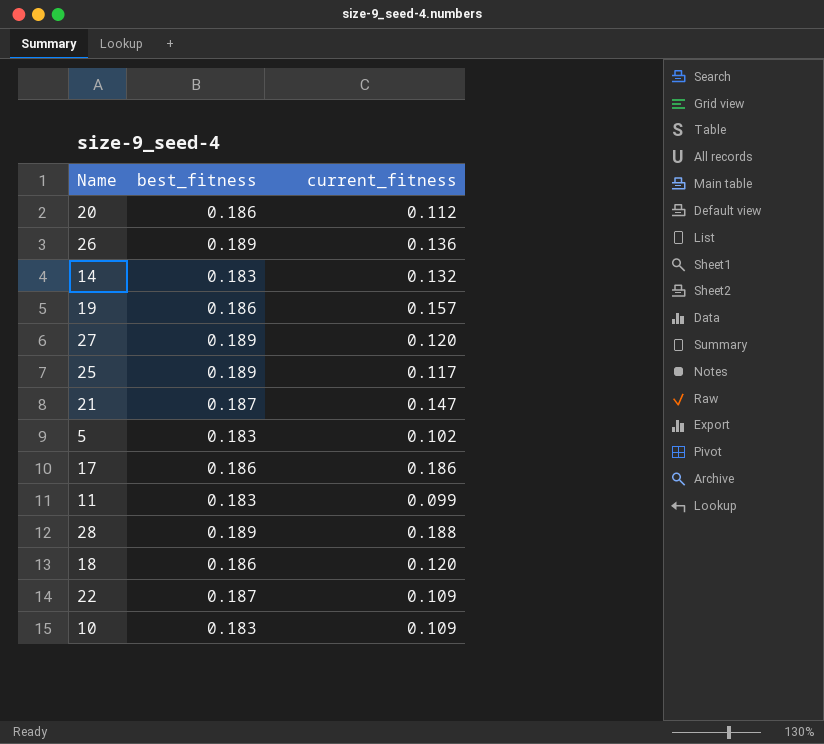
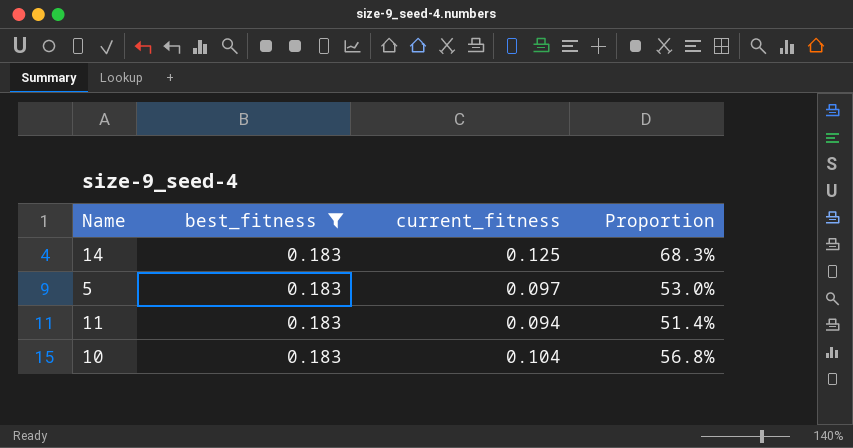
filter: none -> best_fitness = 0.183
column Proportion | formula: none -> [current_fitness] / [best_fitness]
14 | current_fitness: 0.132 -> 0.125
5 | current_fitness: 0.102 -> 0.097
11 | current_fitness: 0.099 -> 0.094
10 | current_fitness: 0.109 -> 0.104

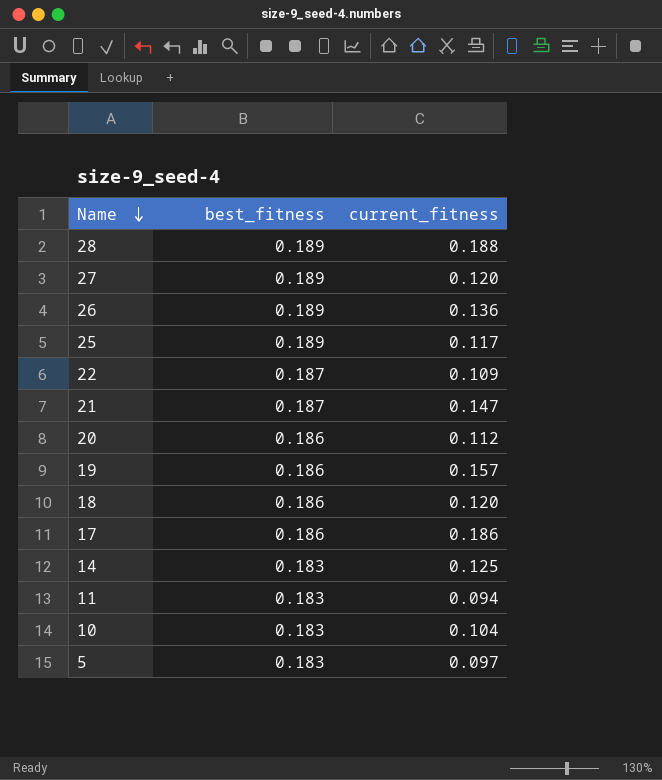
filter: best_fitness = 0.183 -> none
row order: none -> Name descending
column Proportion | formula: [current_fitness] / [best_fitness] -> none

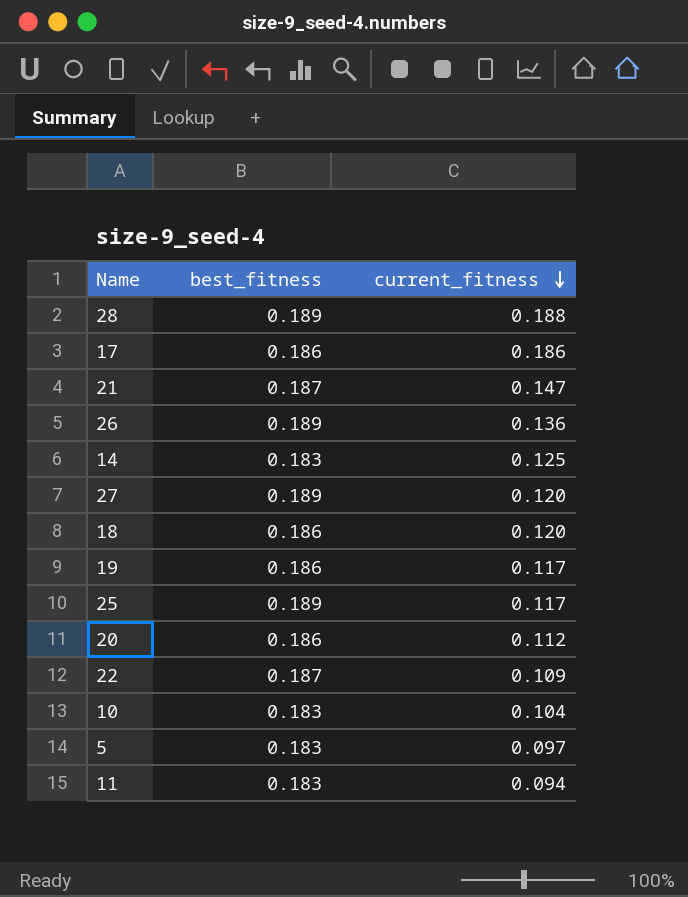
row order: Name descending -> current_fitness descending
19 | current_fitness: 0.157 -> 0.117

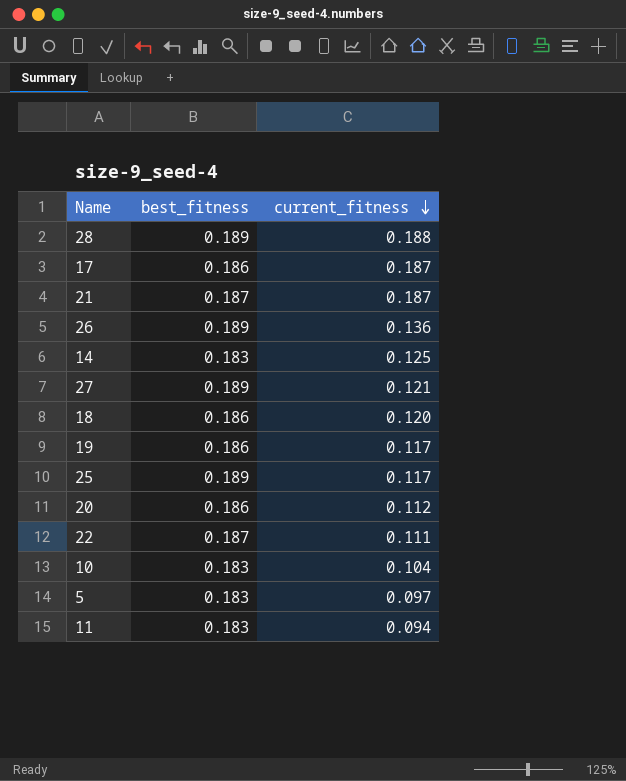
17 | current_fitness: 0.186 -> 0.187
21 | current_fitness: 0.147 -> 0.187
27 | current_fitness: 0.120 -> 0.121
22 | current_fitness: 0.109 -> 0.111

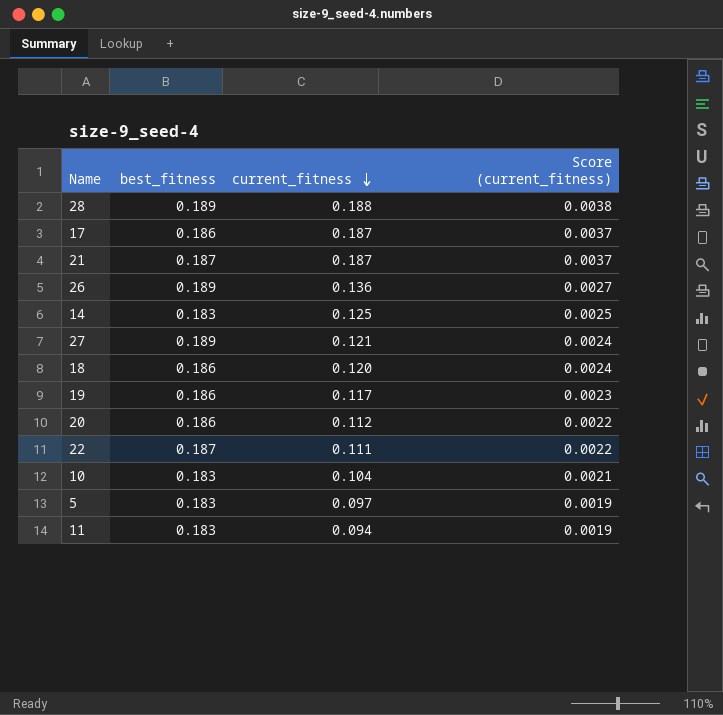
column Score (current_fitness) | formula: none -> [current_fitness] * 0.02
row 25: 0.189 | 0.117 -> none

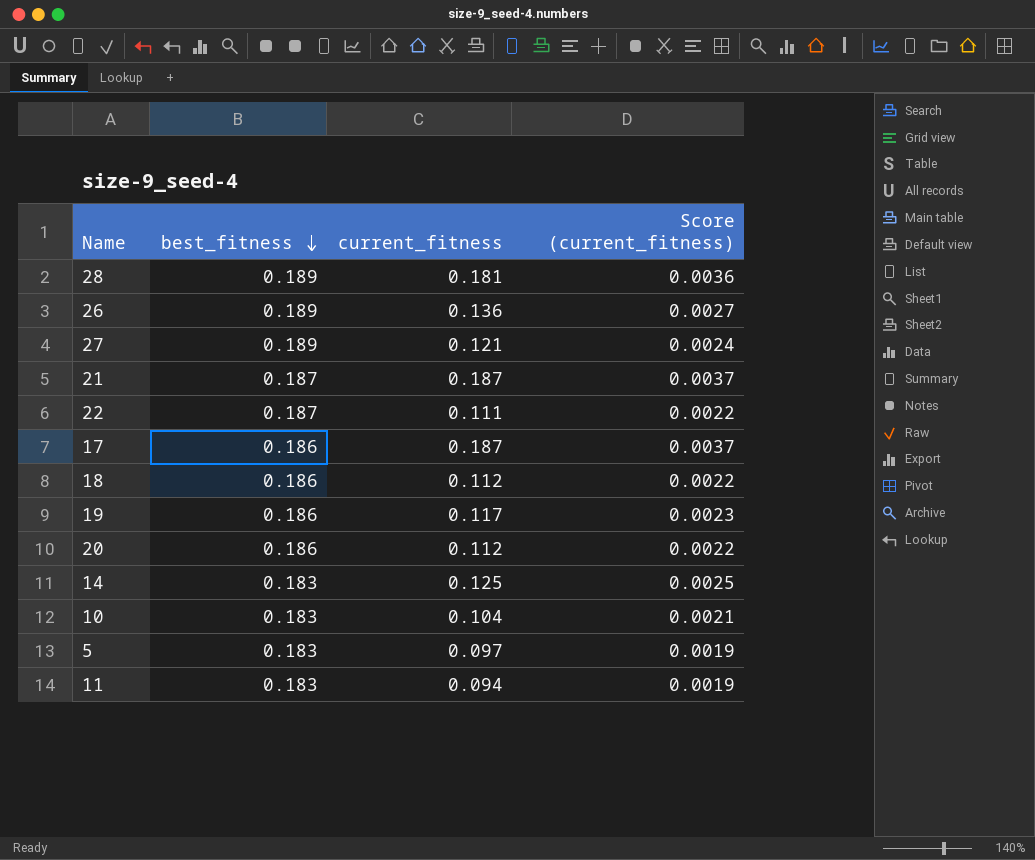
row order: current_fitness descending -> best_fitness descending
28 | current_fitness: 0.188 -> 0.181
28 | Score (current_fitness): 0.0038 -> 0.0036
18 | current_fitness: 0.120 -> 0.112
18 | Score (current_fitness): 0.0024 -> 0.0022

